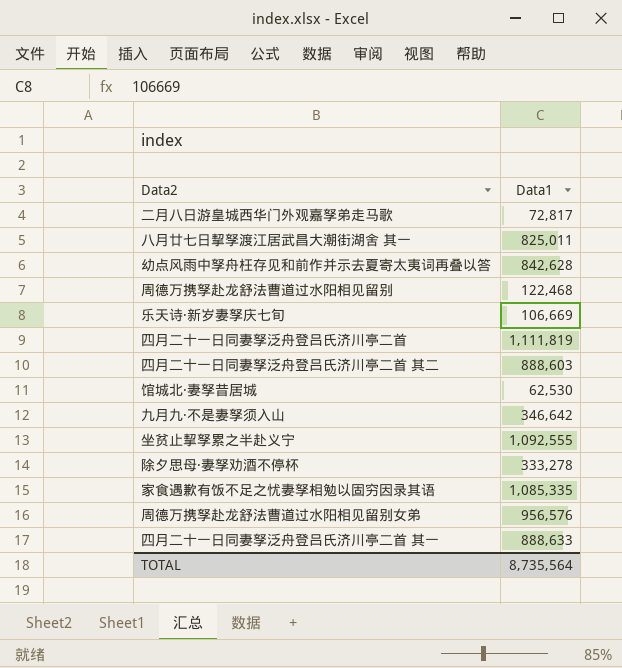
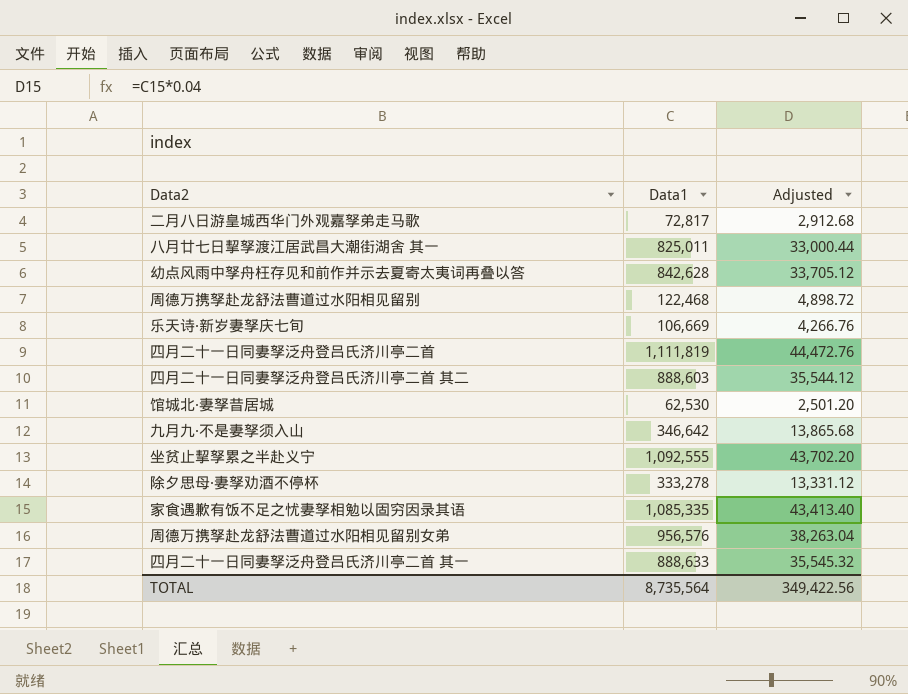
column Adjusted | formula: none -> [Data1] * 0.04

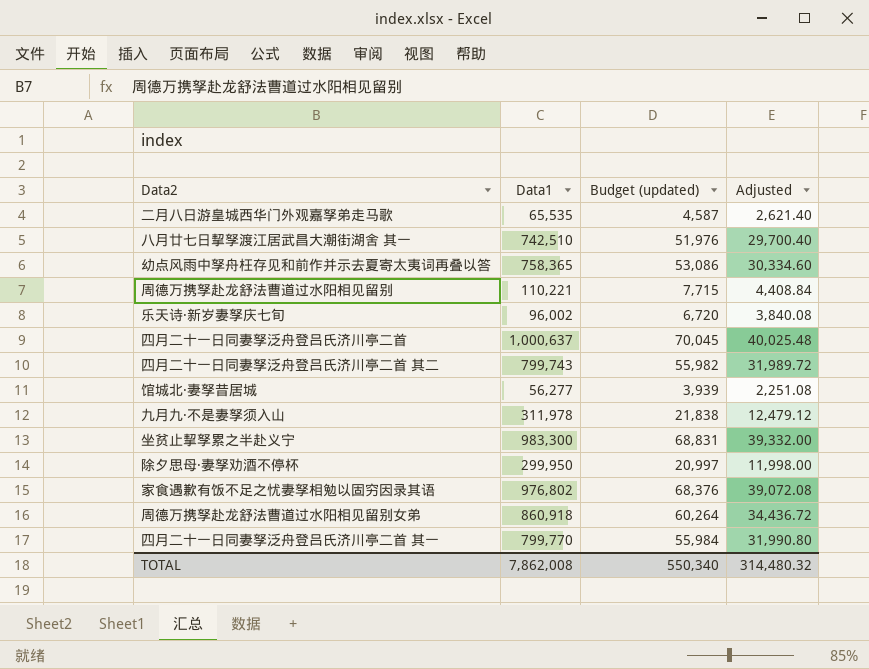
column Budget (updated) | formula: none -> [Data1] * 0.07
二月八日游皇城西华门外观嘉孥弟走马歌 | Data1: 72,817 -> 65,535
二月八日游皇城西华门外观嘉孥弟走马歌 | Adjusted: 2,912.68 -> 2,621.40
八月廿七日挈孥渡江居武昌大潮街湖舍 其一 | Data1: 825,011 -> 742,510
八月廿七日挈孥渡江居武昌大潮街湖舍 其一 | Adjusted: 33,000.44 -> 29,700.40
幼点风雨中孥舟枉存见和前作并示去夏寄太夷词再叠以答 | Data1: 842,628 -> 758,365
幼点风雨中孥舟枉存见和前作并示去夏寄太夷词再叠以答 | Adjusted: 33,705.12 -> 30,334.60
周德万携孥赴龙舒法曹道过水阳相见留别 | Data1: 122,468 -> 110,221
周德万携孥赴龙舒法曹道过水阳相见留别 | Adjusted: 4,898.72 -> 4,408.84
乐天诗·新岁妻孥庆七旬 | Data1: 106,669 -> 96,002
乐天诗·新岁妻孥庆七旬 | Adjusted: 4,266.76 -> 3,840.08
四月二十一日同妻孥泛舟登吕氏济川亭二首 | Data1: 1,111,819 -> 1,000,637
四月二十一日同妻孥泛舟登吕氏济川亭二首 | Adjusted: 44,472.76 -> 40,025.48
四月二十一日同妻孥泛舟登吕氏济川亭二首 其二 | Data1: 888,603 -> 799,743
四月二十一日同妻孥泛舟登吕氏济川亭二首 其二 | Adjusted: 35,544.12 -> 31,989.72
馆城北·妻孥昔居城 | Data1: 62,530 -> 56,277
馆城北·妻孥昔居城 | Adjusted: 2,501.20 -> 2,251.08
九月九·不是妻孥须入山 | Data1: 346,642 -> 311,978
九月九·不是妻孥须入山 | Adjusted: 13,865.68 -> 12,479.12
坐贫止挈孥累之半赴义宁 | Data1: 1,092,555 -> 983,300
坐贫止挈孥累之半赴义宁 | Adjusted: 43,702.20 -> 39,332.00
除夕思母·妻孥劝酒不停杯 | Data1: 333,278 -> 299,950
除夕思母·妻孥劝酒不停杯 | Adjusted: 13,331.12 -> 11,998.00
家食遇歉有饭不足之忧妻孥相勉以固穷因录其语 | Data1: 1,085,335 -> 976,802
家食遇歉有饭不足之忧妻孥相勉以固穷因录其语 | Adjusted: 43,413.40 -> 39,072.08
周德万携孥赴龙舒法曹道过水阳相见留别女弟 | Data1: 956,576 -> 860,918
周德万携孥赴龙舒法曹道过水阳相见留别女弟 | Adjusted: 38,263.04 -> 34,436.72
四月二十一日同妻孥泛舟登吕氏济川亭二首 其一 | Data1: 888,633 -> 799,770
四月二十一日同妻孥泛舟登吕氏济川亭二首 其一 | Adjusted: 35,545.32 -> 31,990.80
TOTAL | Data1: 8,735,564 -> 7,862,008
TOTAL | Adjusted: 349,422.56 -> 314,480.32

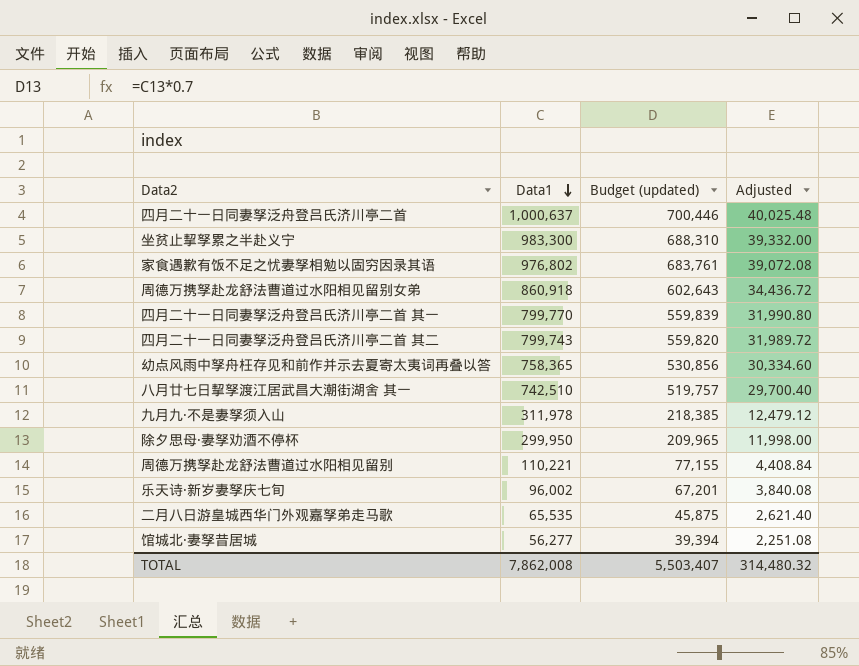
row order: none -> Data1 descending
column Budget (updated) | formula: [Data1] * 0.07 -> [Data1] * 0.7
TOTAL | Budget (updated): 550,340 -> 5,503,407

